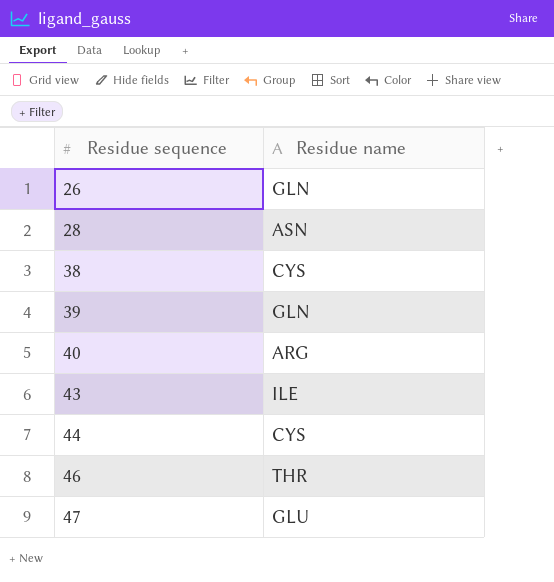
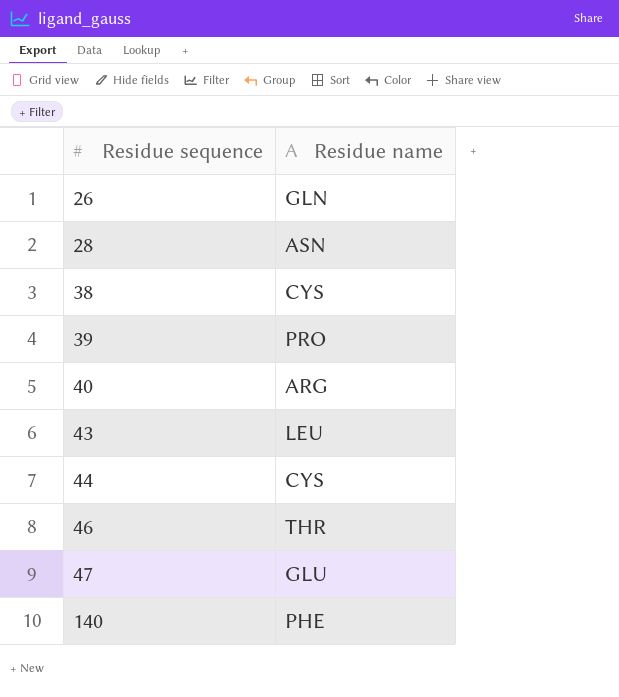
39 | Residue name: GLN -> PRO
43 | Residue name: ILE -> LEU
row 140: none -> PHE

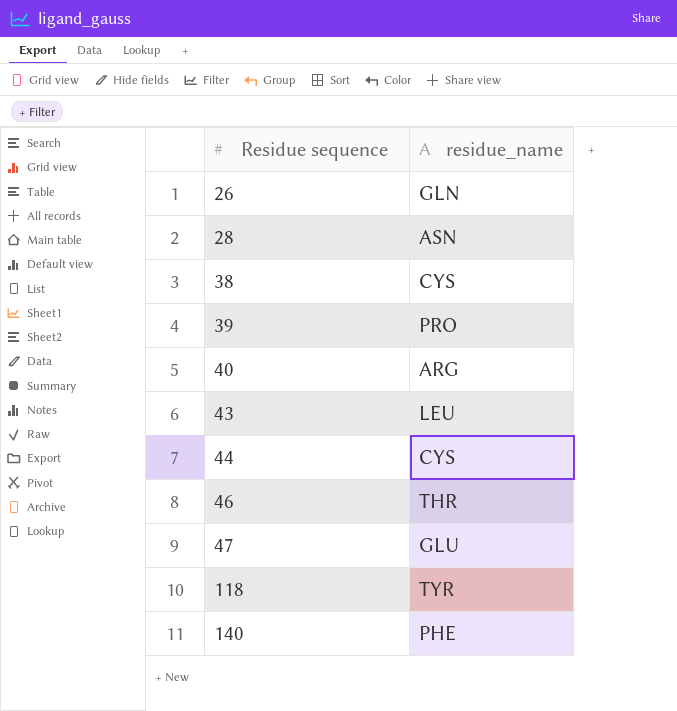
column name: Residue name -> residue_name
row 118: none -> TYR

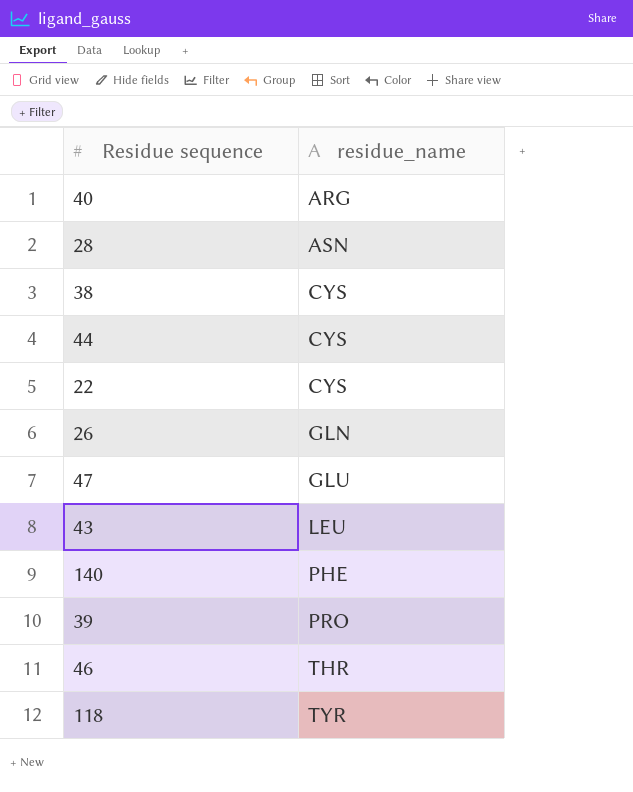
row order: Residue sequence ascending -> residue_name ascending
row 22: none -> CYS

